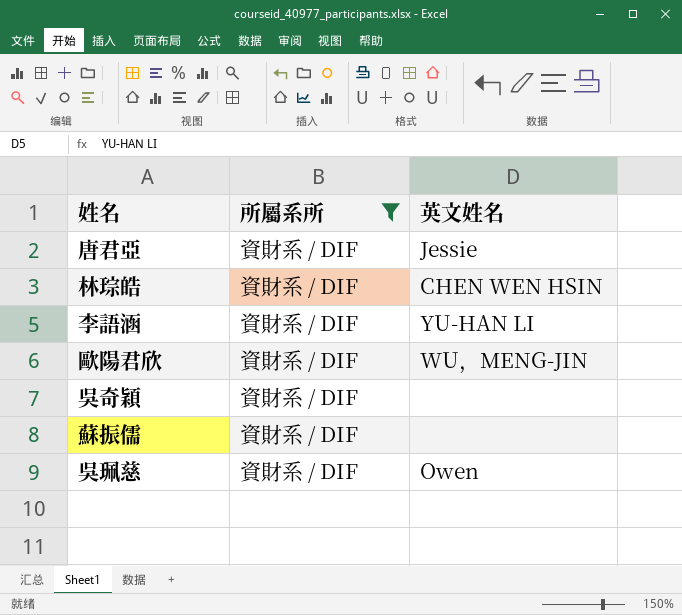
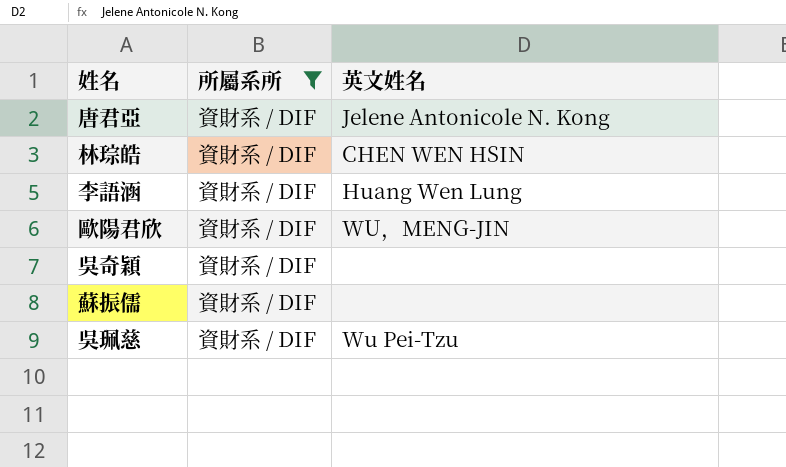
唐君亞 | 英文姓名: Jessie -> Jelene Antonicole N. Kong
李語涵 | 英文姓名: YU-HAN LI -> Huang Wen Lung
吳珮慈 | 英文姓名: Owen -> Wu Pei-Tzu

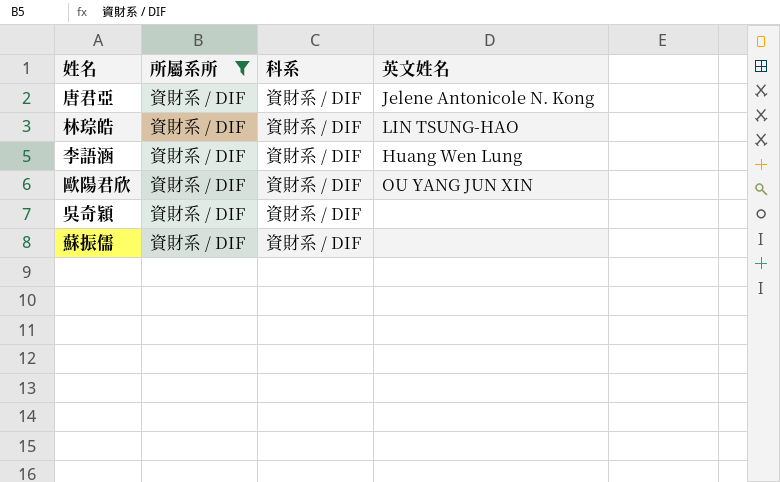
column 科系 | position: none -> 3
row 吳珮慈: 資財系 / DIF | Wu Pei-Tzu -> none
林琮皓 | 英文姓名: CHEN WEN HSIN -> LIN TSUNG-HAO
歐陽君欣 | 英文姓名: WU，MENG-JIN -> OU YANG JUN XIN

